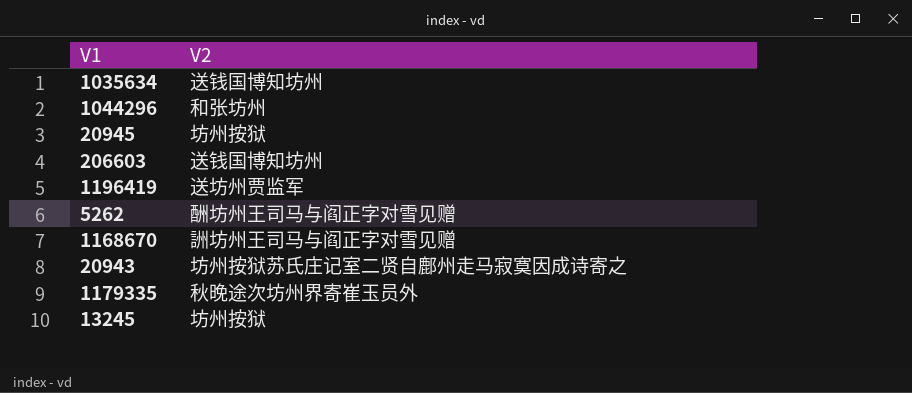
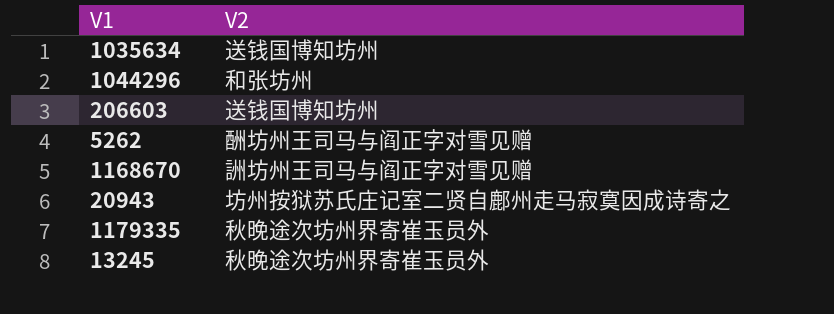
row 20945: 坊州按狱 -> none
row 1196419: 送坊州贾监军 -> none
13245 | V2: 坊州按狱 -> 秋晚途次坊州界寄崔玉员外

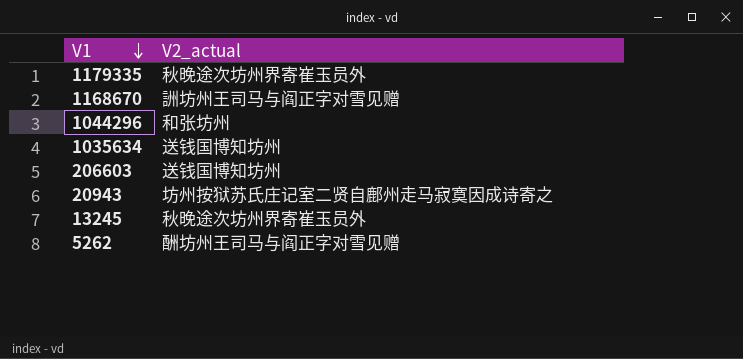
row order: none -> V1 descending
column name: V2 -> V2_actual

